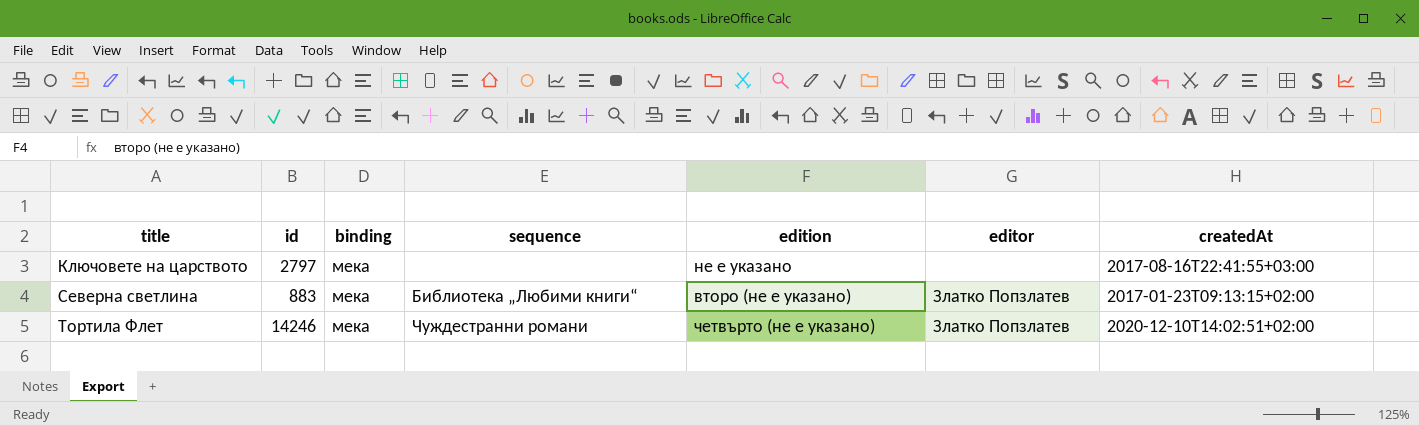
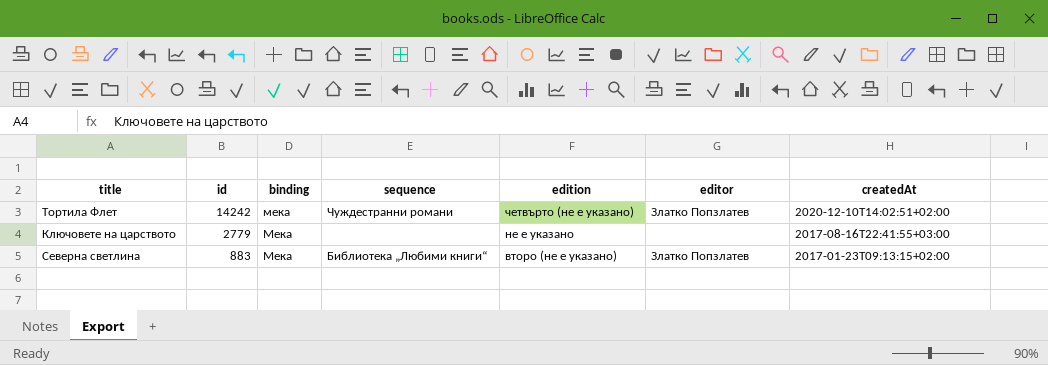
row order: title ascending -> id descending
Тортила Флет | id: 14246 -> 14242
Ключовете на царството | id: 2797 -> 2779
Ключовете на царството | binding: мека -> Мека
Северна светлина | binding: мека -> Мека

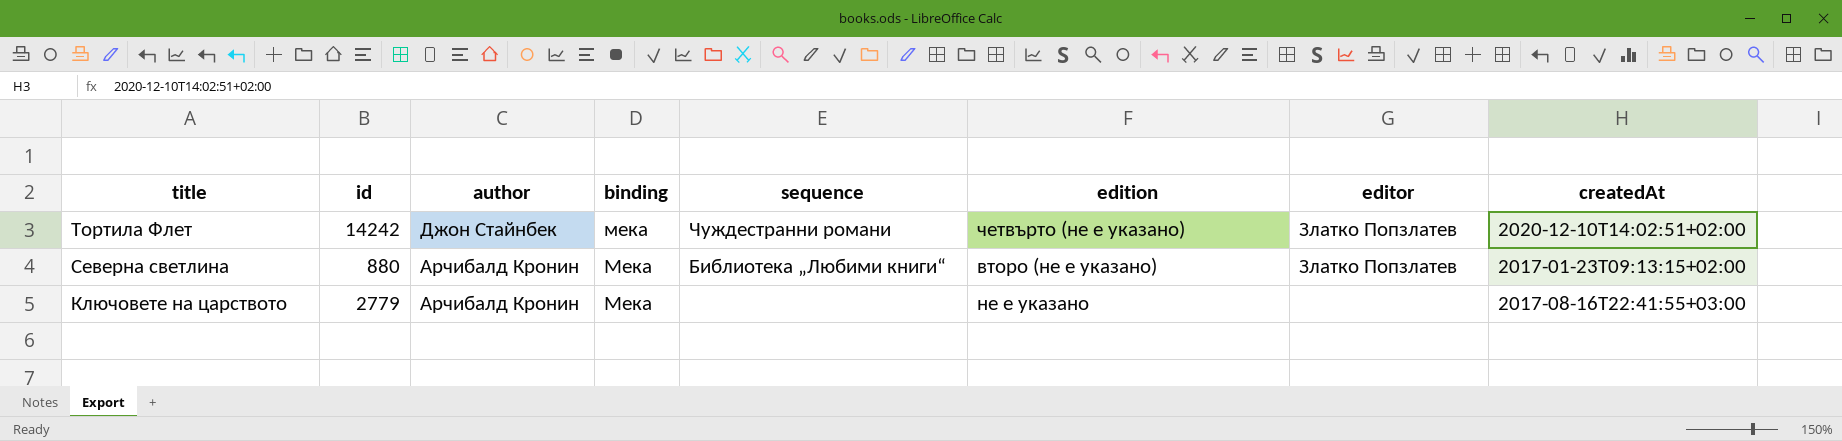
row order: id descending -> title descending
column author | position: none -> 3
Северна светлина | id: 883 -> 880

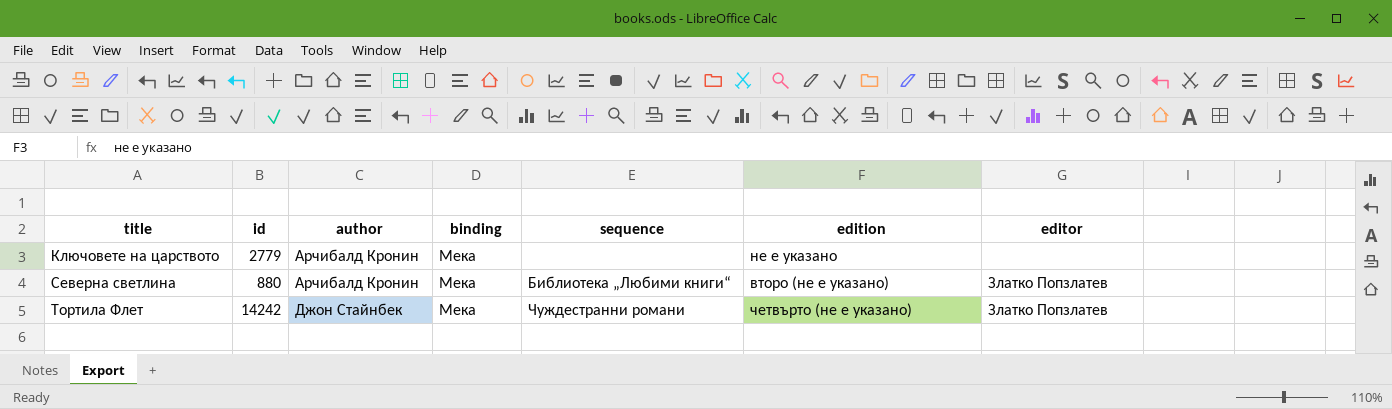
row order: title descending -> title ascending
column createdAt | position: 8 -> none
Тортила Флет | binding: мека -> Мека

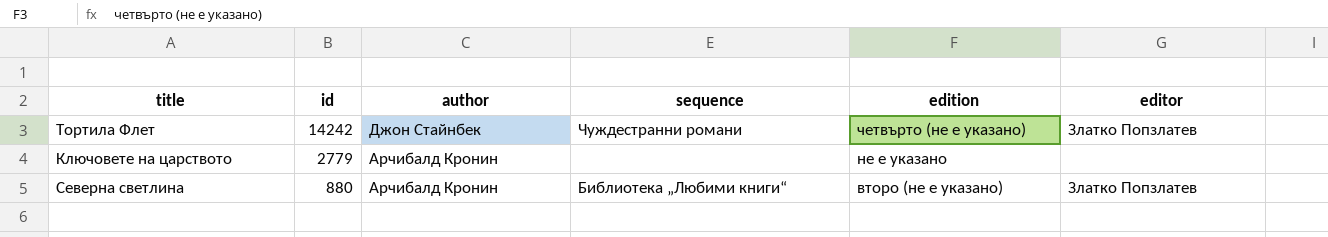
row order: title ascending -> id descending
column binding | position: 4 -> none

